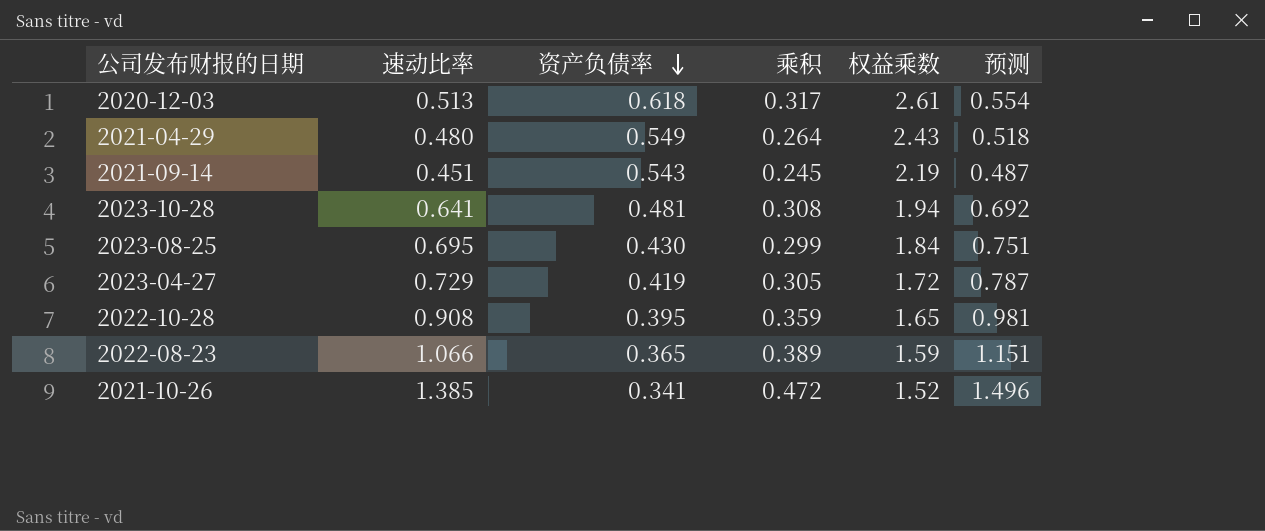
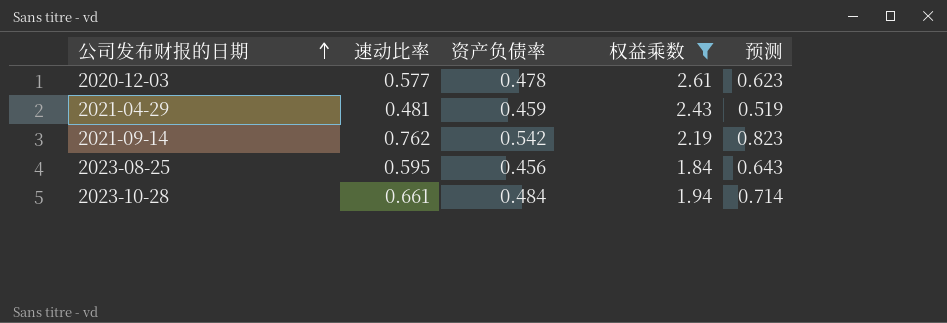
filter: none -> 权益乘数 >= 1.84
row order: 资产负债率 descending -> 公司发布财报的日期 ascending
column 乘积 | formula: [速动比率] * [资产负债率] -> none
2020-12-03 | 速动比率: 0.513 -> 0.577
2020-12-03 | 资产负债率: 0.618 -> 0.478
2020-12-03 | 预测: 0.554 -> 0.623
2021-04-29 | 速动比率: 0.480 -> 0.481
2021-04-29 | 资产负债率: 0.549 -> 0.459
2021-04-29 | 预测: 0.518 -> 0.519
2021-09-14 | 速动比率: 0.451 -> 0.762
2021-09-14 | 资产负债率: 0.543 -> 0.542
2021-09-14 | 预测: 0.487 -> 0.823
2023-08-25 | 速动比率: 0.695 -> 0.595
2023-08-25 | 资产负债率: 0.430 -> 0.456
2023-08-25 | 预测: 0.751 -> 0.643
2023-10-28 | 速动比率: 0.641 -> 0.661
2023-10-28 | 资产负债率: 0.481 -> 0.484
2023-10-28 | 预测: 0.692 -> 0.714

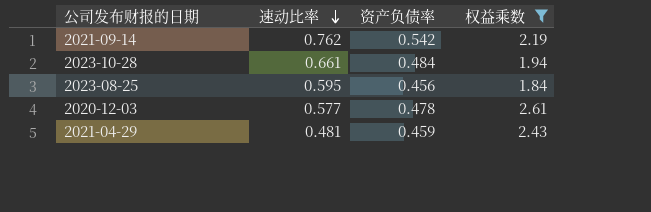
row order: 公司发布财报的日期 ascending -> 速动比率 descending
column 预测 | formula: [速动比率] * 1.08 -> none

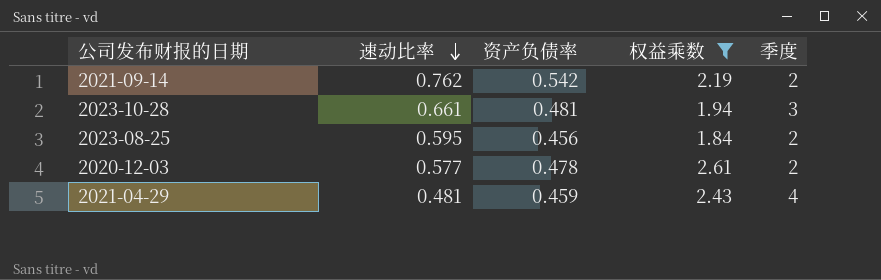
column 季度 | position: none -> 5
2023-10-28 | 资产负债率: 0.484 -> 0.481

